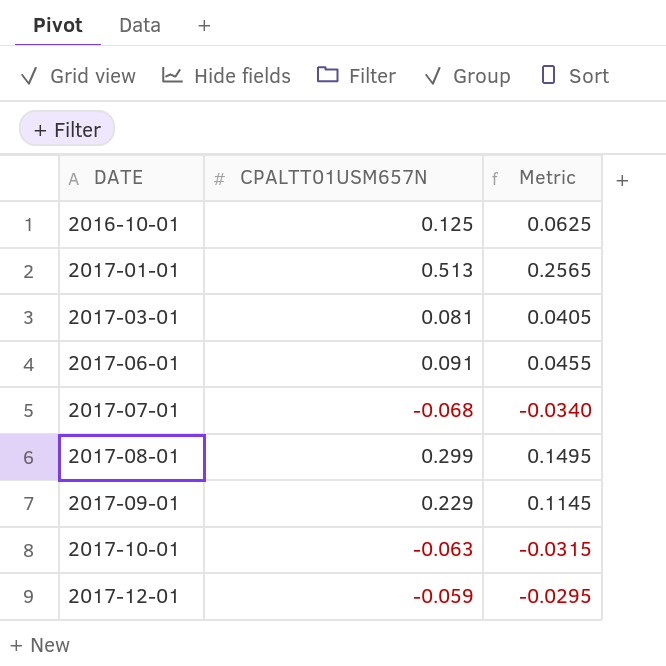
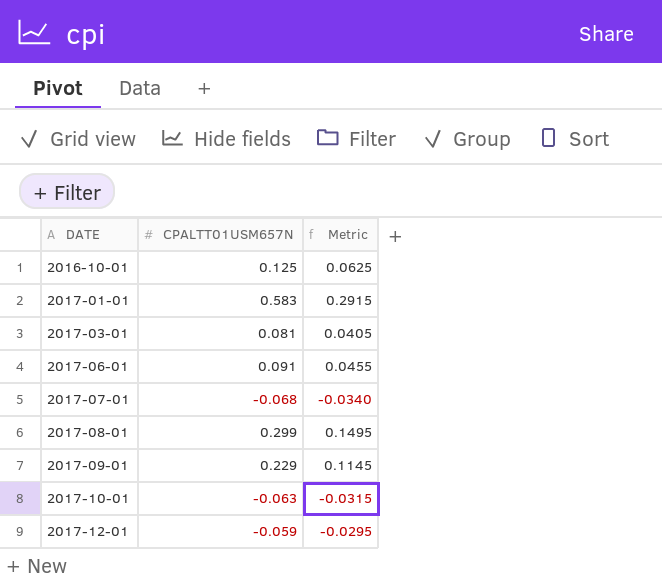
2017-01-01 | CPALTT01USM657N: 0.513 -> 0.583
2017-01-01 | Metric: 0.2565 -> 0.2915

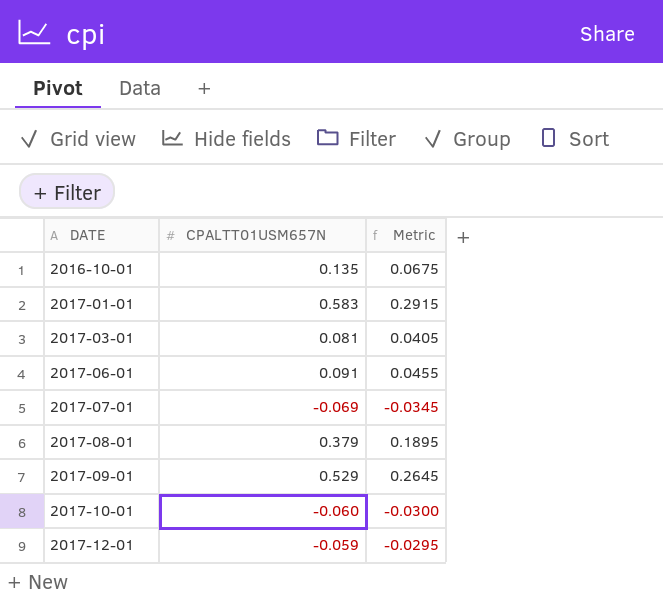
2016-10-01 | CPALTT01USM657N: 0.125 -> 0.135
2016-10-01 | Metric: 0.0625 -> 0.0675
2017-07-01 | CPALTT01USM657N: -0.068 -> -0.069
2017-07-01 | Metric: -0.0340 -> -0.0345
2017-08-01 | CPALTT01USM657N: 0.299 -> 0.379
2017-08-01 | Metric: 0.1495 -> 0.1895
2017-09-01 | CPALTT01USM657N: 0.229 -> 0.529
2017-09-01 | Metric: 0.1145 -> 0.2645
2017-10-01 | CPALTT01USM657N: -0.063 -> -0.060
2017-10-01 | Metric: -0.0315 -> -0.0300

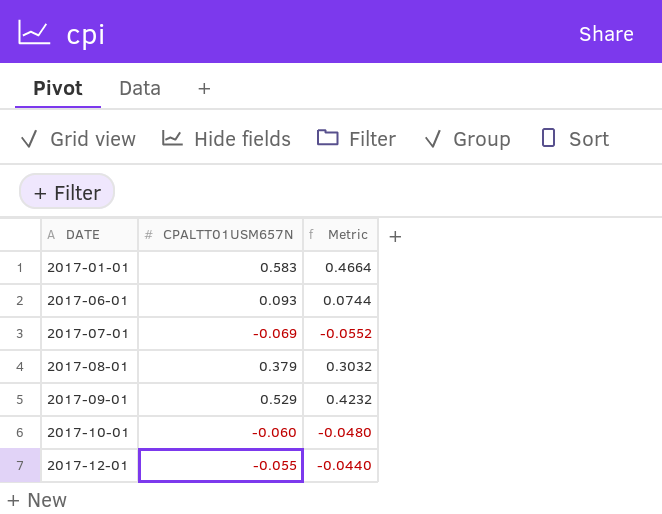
column Metric | formula: [CPALTT01USM657N] * 0.5 -> [CPALTT01USM657N] * 0.8
row 2016-10-01: 0.135 | 0.0675 -> none
row 2017-03-01: 0.081 | 0.0405 -> none
2017-06-01 | CPALTT01USM657N: 0.091 -> 0.093
2017-12-01 | CPALTT01USM657N: -0.059 -> -0.055

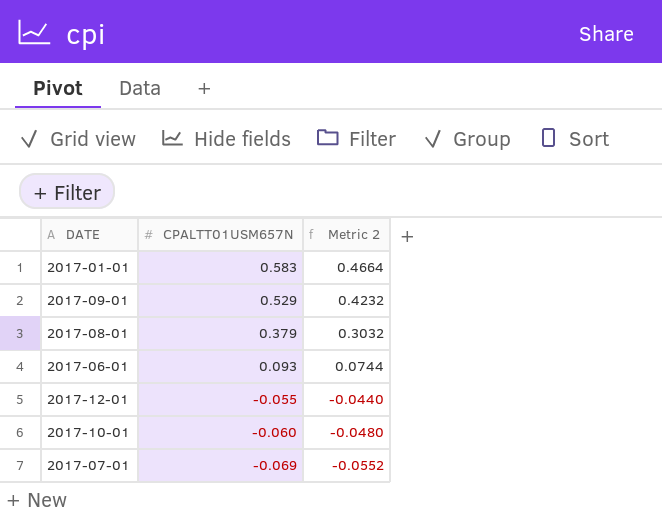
row order: DATE ascending -> CPALTT01USM657N descending
column name: Metric -> Metric 2

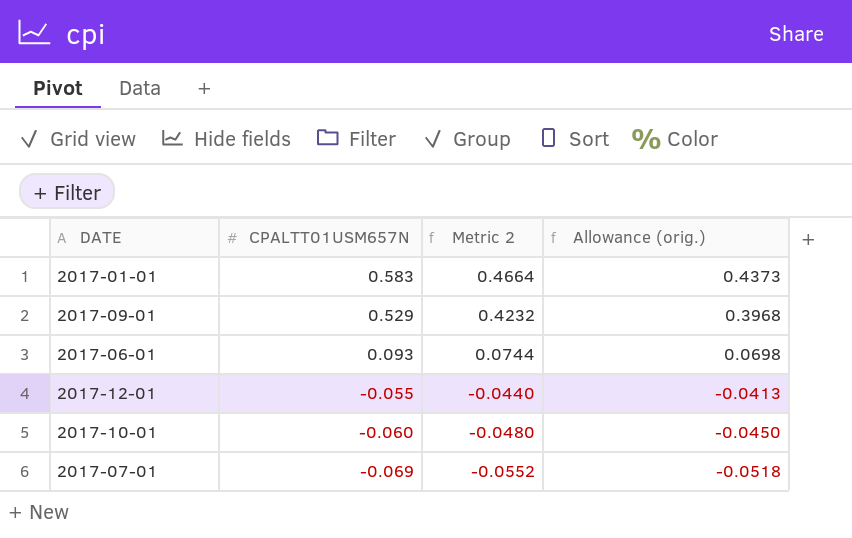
column Allowance (orig.) | formula: none -> [CPALTT01USM657N] * 0.75
row 2017-08-01: 0.379 | 0.3032 -> none

